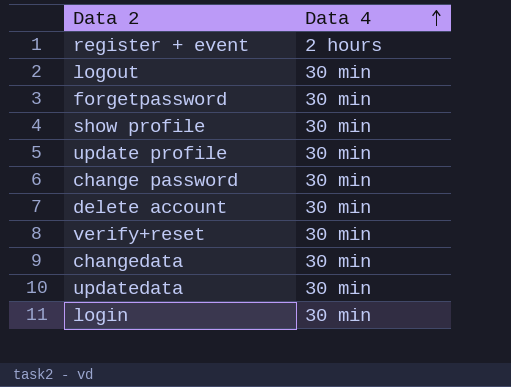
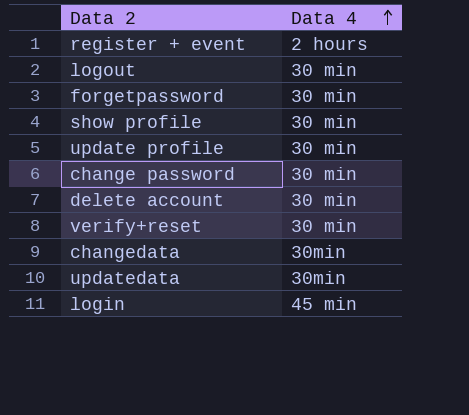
changedata | Data 4: 30 min -> 30min
updatedata | Data 4: 30 min -> 30min
login | Data 4: 30 min -> 45 min

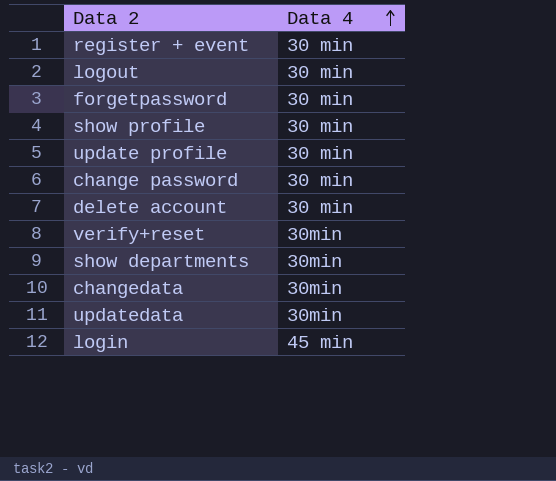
register + event | Data 4: 2 hours -> 30 min
verify+reset | Data 4: 30 min -> 30min
row show departments: none -> 30min

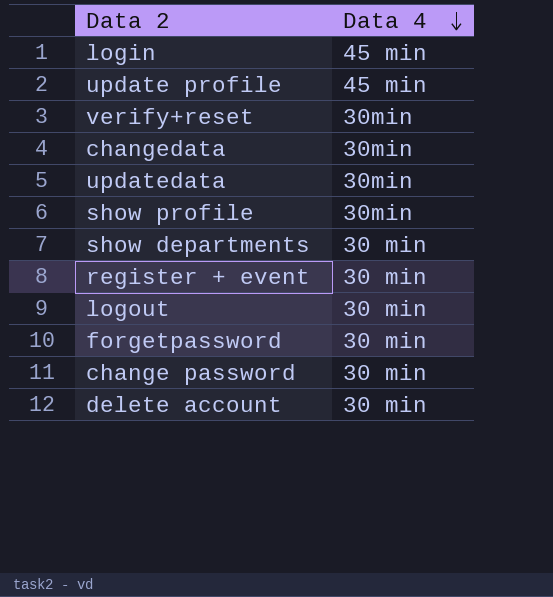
row order: Data 4 ascending -> Data 4 descending
update profile | Data 4: 30 min -> 45 min
show profile | Data 4: 30 min -> 30min
show departments | Data 4: 30min -> 30 min

